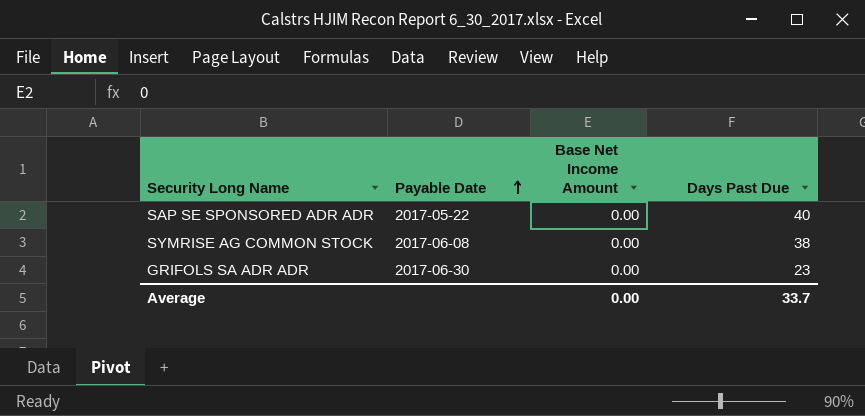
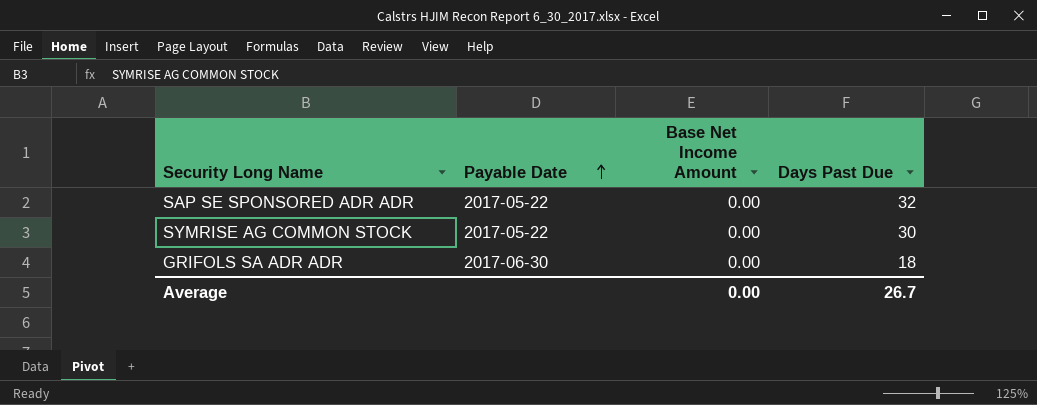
SAP SE SPONSORED ADR ADR | Days Past Due: 40 -> 32
SYMRISE AG COMMON STOCK | Payable Date: 2017-06-08 -> 2017-05-22
SYMRISE AG COMMON STOCK | Days Past Due: 38 -> 30
GRIFOLS SA ADR ADR | Days Past Due: 23 -> 18
Average | Days Past Due: 33.7 -> 26.7

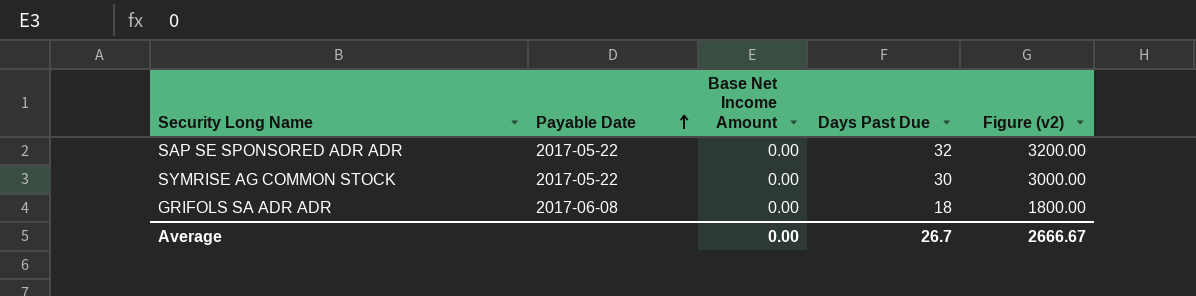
column Figure (v2) | formula: none -> [Days Past Due] * 100
GRIFOLS SA ADR ADR | Payable Date: 2017-06-30 -> 2017-06-08

